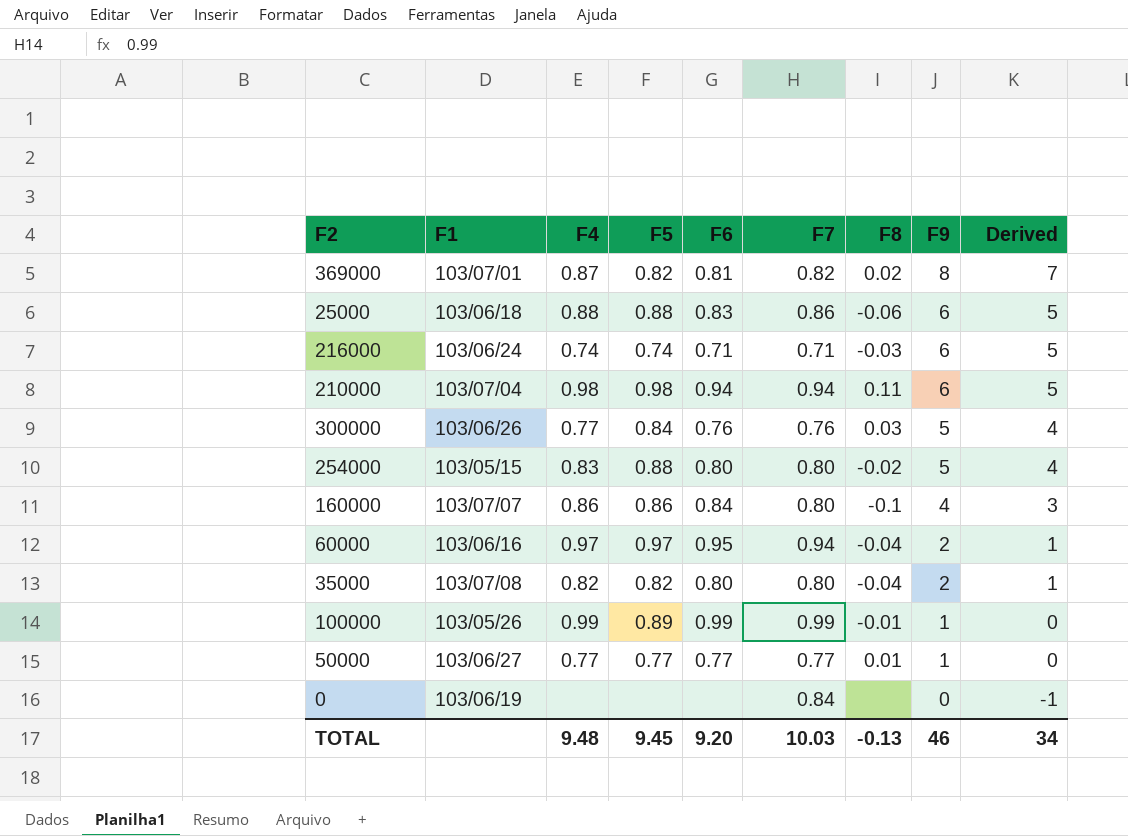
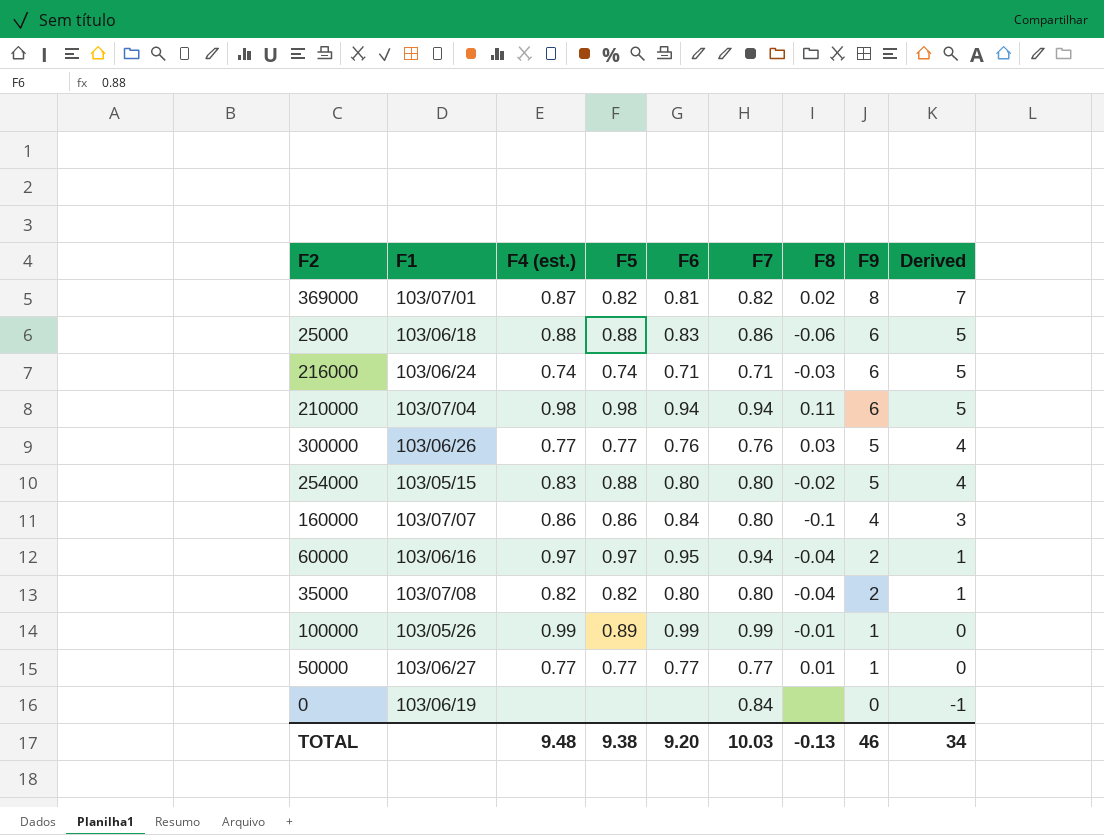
column name: F4 -> F4 (est.)
300000 | F5: 0.84 -> 0.77
TOTAL | F5: 9.45 -> 9.38

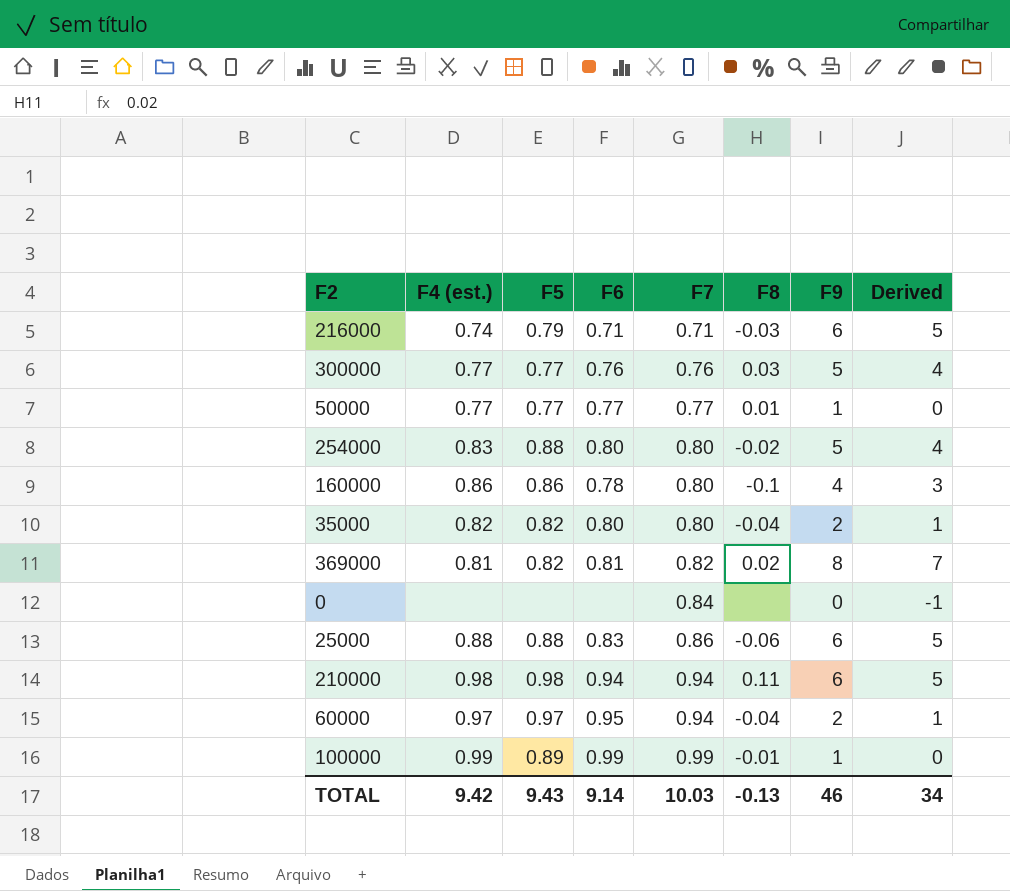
row order: F9 descending -> F7 ascending
column F1 | position: 2 -> none
216000 | F5: 0.74 -> 0.79
160000 | F6: 0.84 -> 0.78
369000 | F4 (est.): 0.87 -> 0.81
TOTAL | F4 (est.): 9.48 -> 9.42
TOTAL | F5: 9.38 -> 9.43
TOTAL | F6: 9.20 -> 9.14

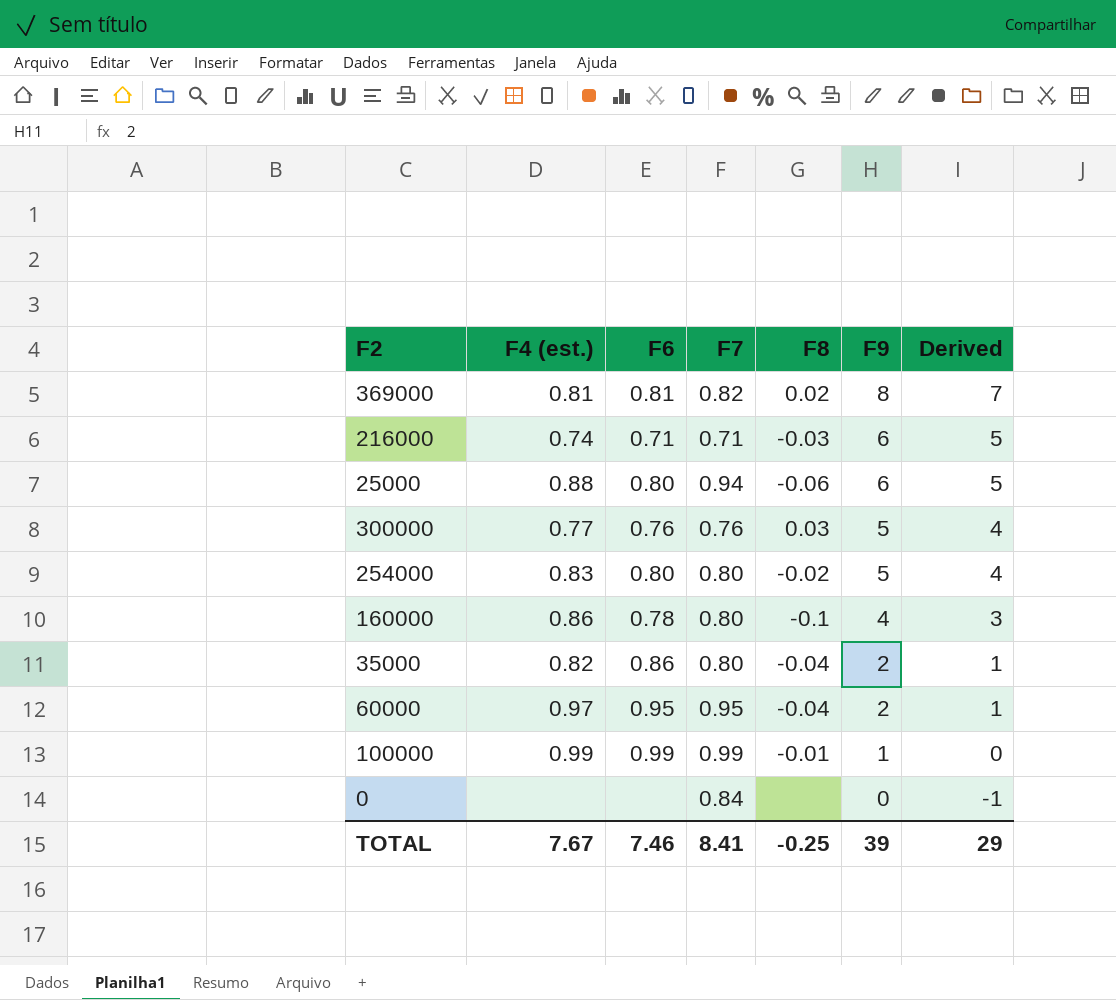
row order: F7 ascending -> F9 descending
column F5 | position: 3 -> none
row 50000: 0.77 | 0.77 | 0.77 | 0.77 | 0.01 | 1 | 0 -> none
row 210000: 0.98 | 0.98 | 0.94 | 0.94 | 0.11 | 6 | 5 -> none
25000 | F6: 0.83 -> 0.80
25000 | F7: 0.86 -> 0.94
35000 | F6: 0.80 -> 0.86
60000 | F7: 0.94 -> 0.95
TOTAL | F4 (est.): 9.42 -> 7.67
TOTAL | F6: 9.14 -> 7.46
TOTAL | F7: 10.03 -> 8.41
TOTAL | F8: -0.13 -> -0.25
TOTAL | F9: 46 -> 39
TOTAL | Derived: 34 -> 29

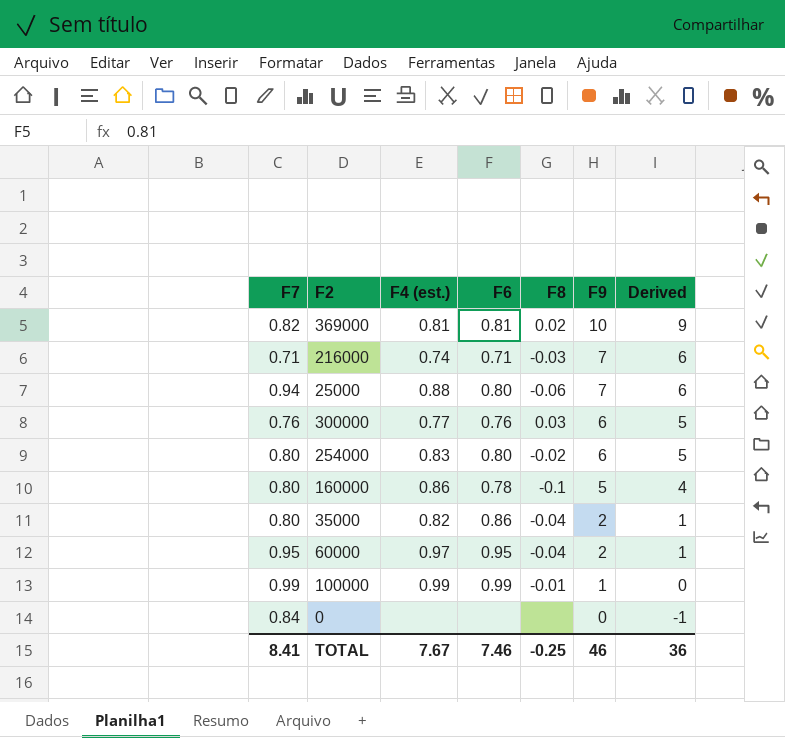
column F7 | position: 4 -> 1
369000 | F9: 8 -> 10
369000 | Derived: 7 -> 9
216000 | F9: 6 -> 7
216000 | Derived: 5 -> 6
25000 | F9: 6 -> 7
25000 | Derived: 5 -> 6
300000 | F9: 5 -> 6
300000 | Derived: 4 -> 5
254000 | F9: 5 -> 6
254000 | Derived: 4 -> 5
160000 | F9: 4 -> 5
160000 | Derived: 3 -> 4
TOTAL | F9: 39 -> 46
TOTAL | Derived: 29 -> 36

